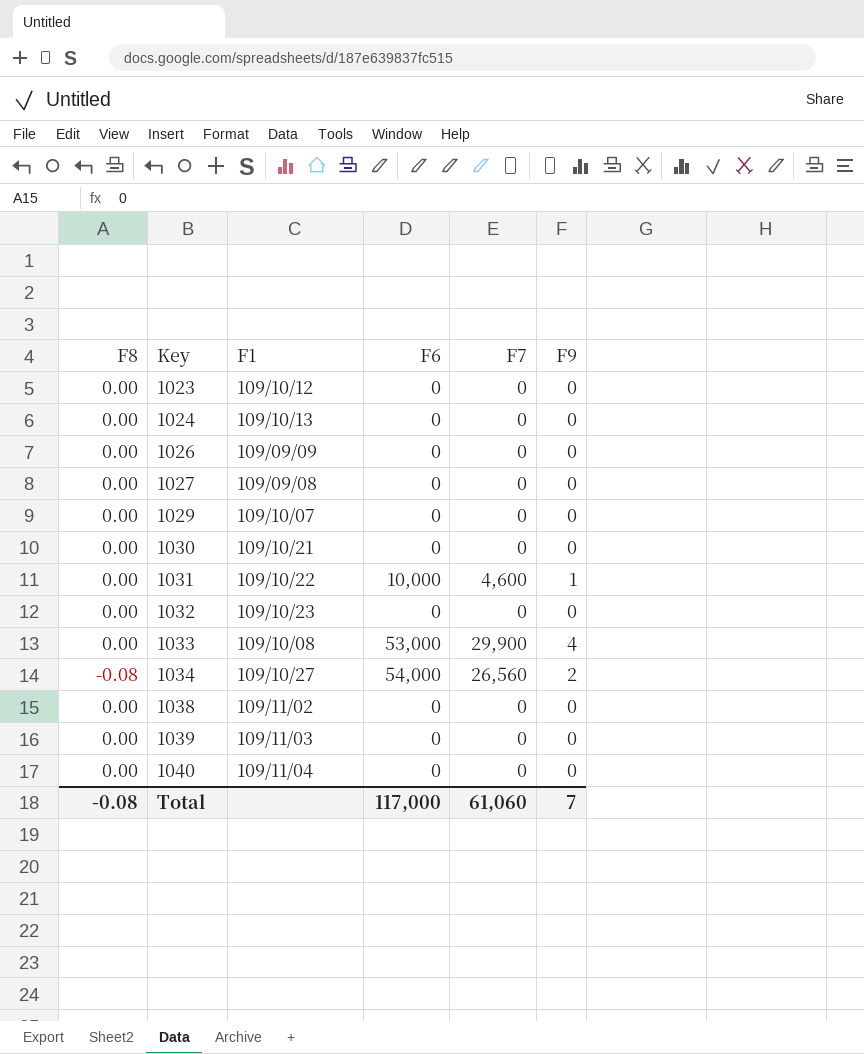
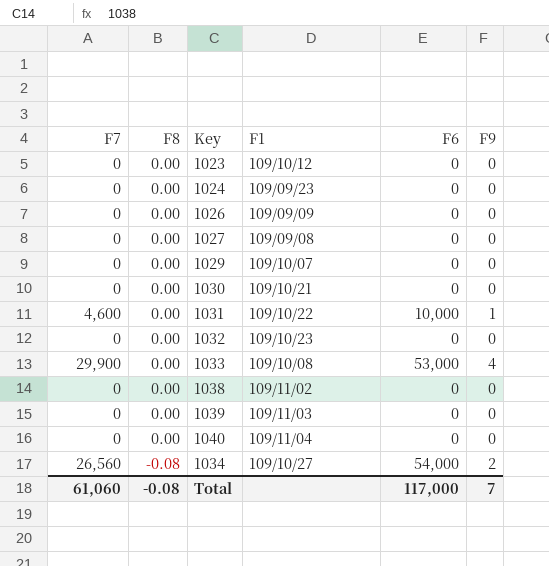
row order: Key ascending -> F8 descending
column F7 | position: 5 -> 1
1024 | F1: 109/10/13 -> 109/09/23

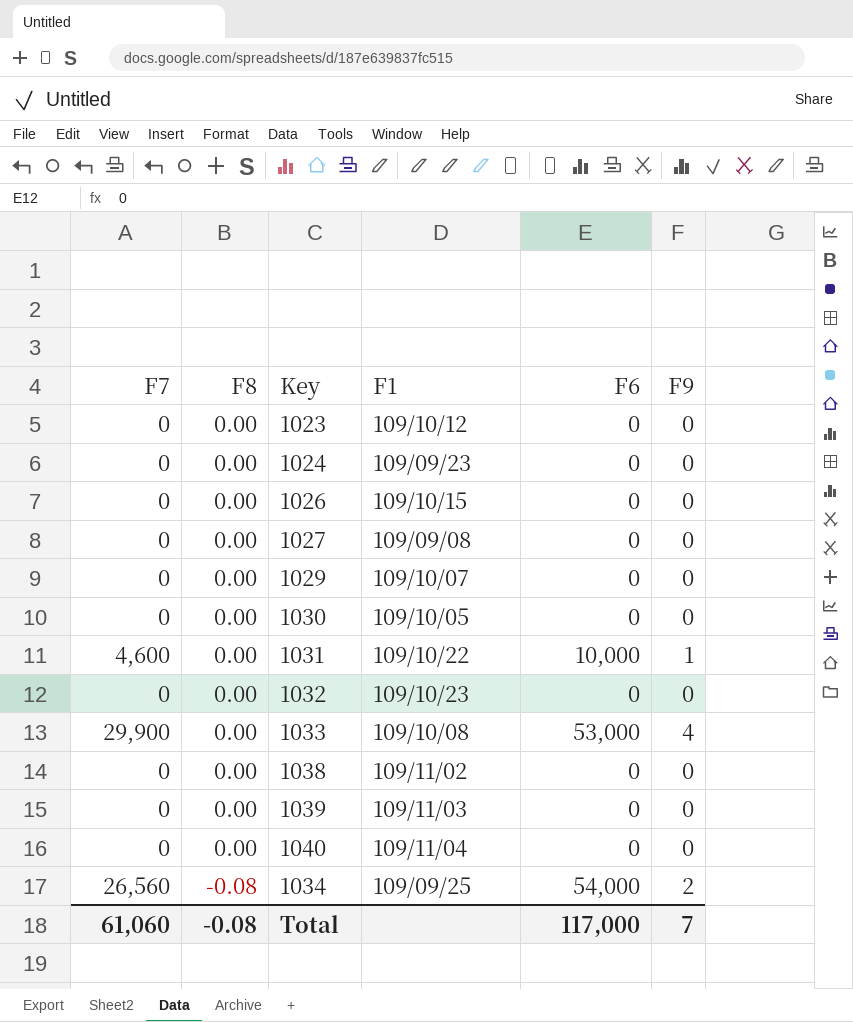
1026 | F1: 109/09/09 -> 109/10/15
1030 | F1: 109/10/21 -> 109/10/05
1034 | F1: 109/10/27 -> 109/09/25

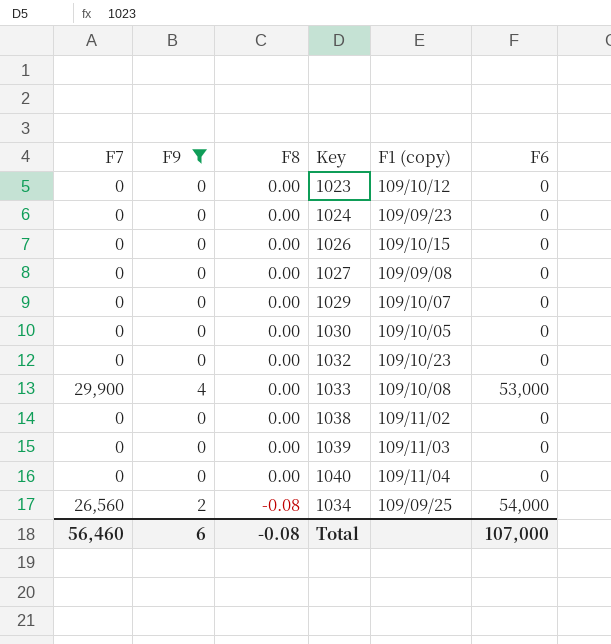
filter: none -> F9 != 1
column F9 | position: 6 -> 2
column name: F1 -> F1 (copy)
Total | F7: 61,060 -> 56,460
Total | F9: 7 -> 6
Total | F6: 117,000 -> 107,000

